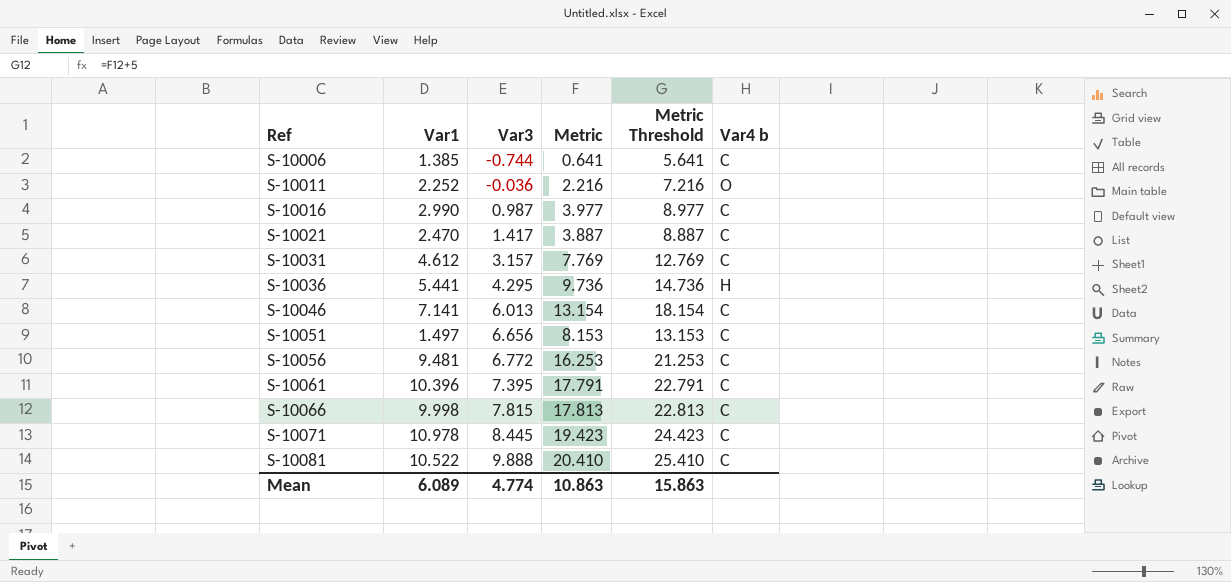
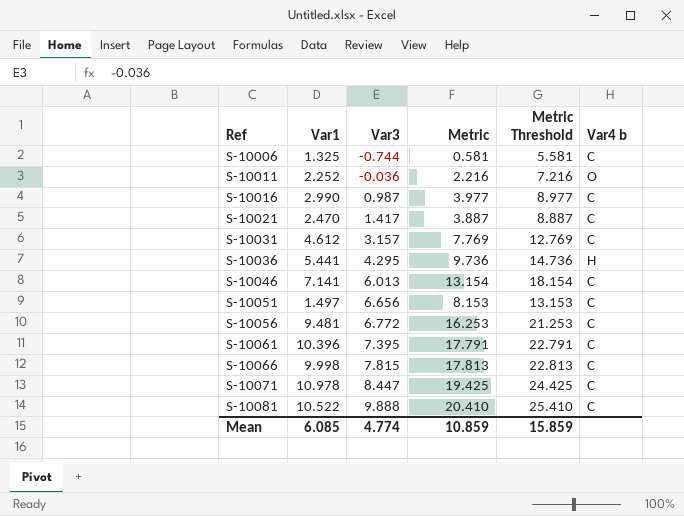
S-10006 | Var1: 1.385 -> 1.325
S-10006 | Metric: 0.641 -> 0.581
S-10006 | Metric Threshold: 5.641 -> 5.581
S-10071 | Var3: 8.445 -> 8.447
S-10071 | Metric: 19.423 -> 19.425
S-10071 | Metric Threshold: 24.423 -> 24.425
Mean | Var1: 6.089 -> 6.085
Mean | Metric: 10.863 -> 10.859
Mean | Metric Threshold: 15.863 -> 15.859

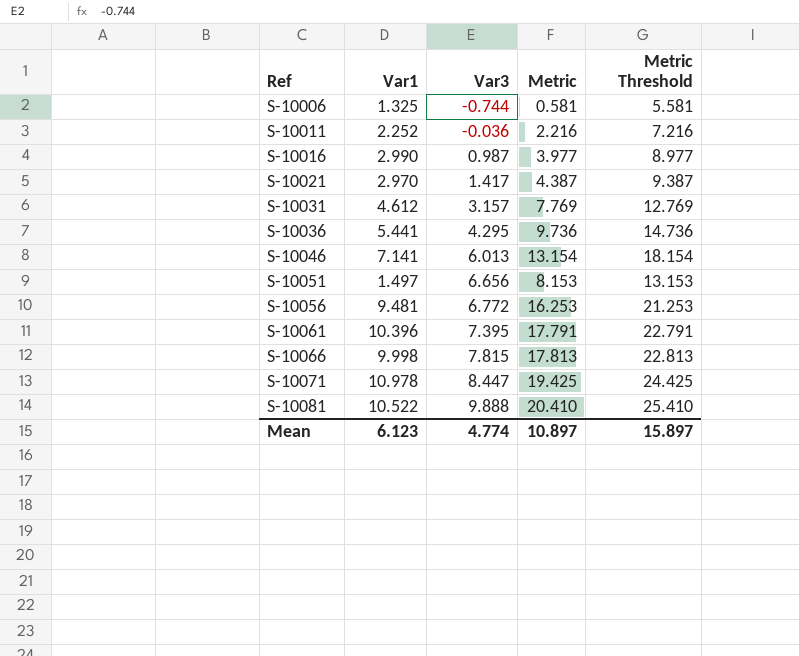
column Var4 b | position: 6 -> none
S-10021 | Var1: 2.470 -> 2.970
S-10021 | Metric: 3.887 -> 4.387
S-10021 | Metric Threshold: 8.887 -> 9.387
Mean | Var1: 6.085 -> 6.123
Mean | Metric: 10.859 -> 10.897
Mean | Metric Threshold: 15.859 -> 15.897

